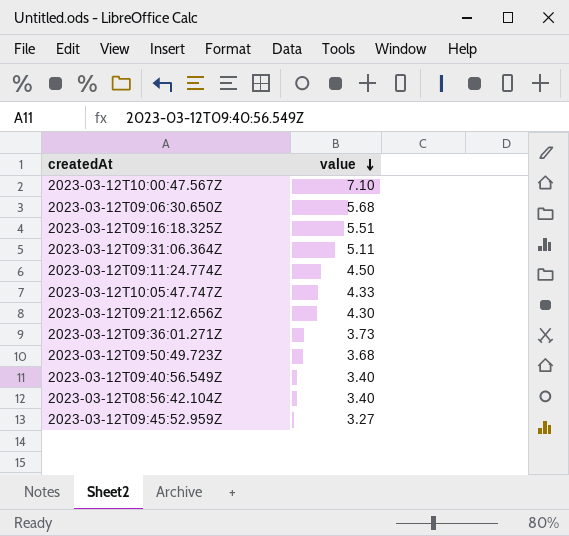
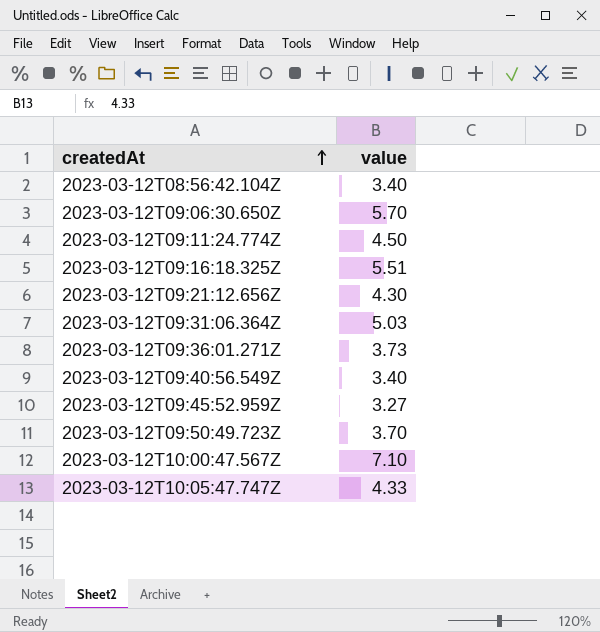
row order: value descending -> createdAt ascending
2023-03-12T09:06:30.650Z | value: 5.68 -> 5.70
2023-03-12T09:31:06.364Z | value: 5.11 -> 5.03
2023-03-12T09:50:49.723Z | value: 3.68 -> 3.70

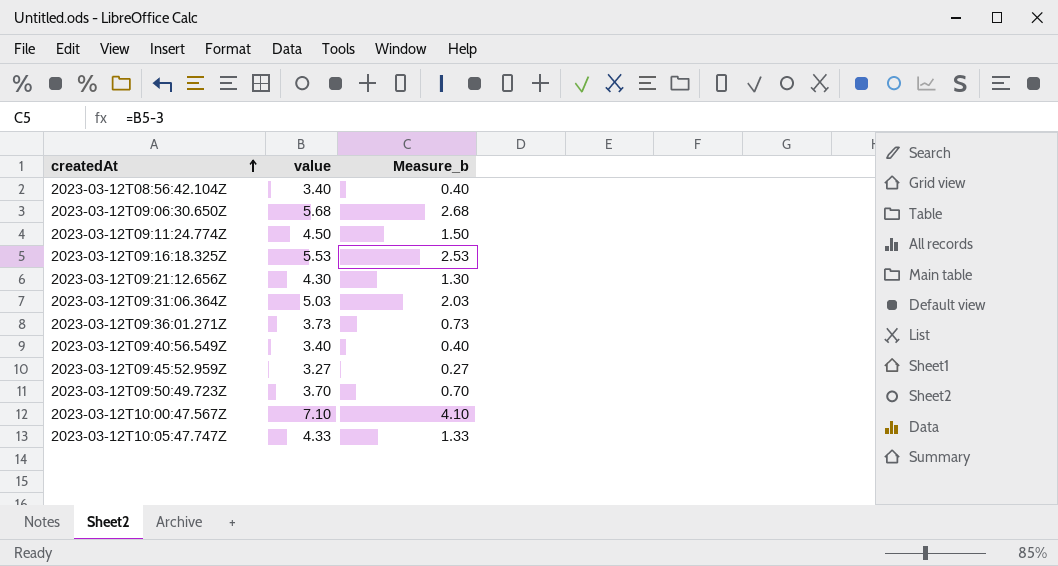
column Measure_b | formula: none -> [value] - 3
2023-03-12T09:06:30.650Z | value: 5.70 -> 5.68
2023-03-12T09:16:18.325Z | value: 5.51 -> 5.53

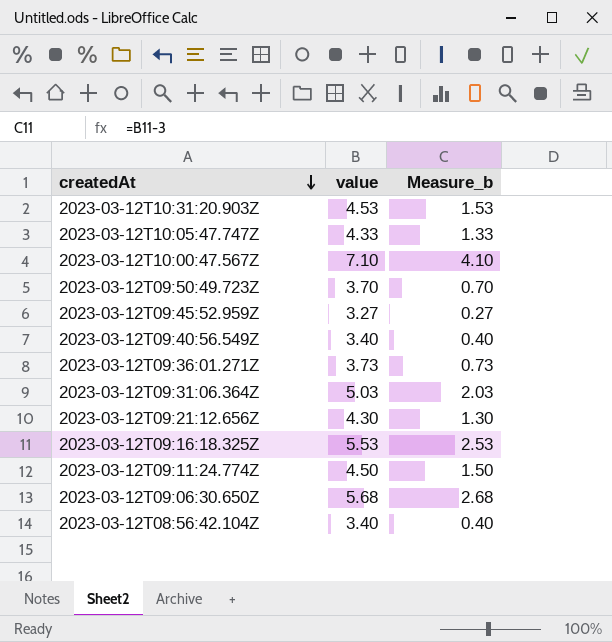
row order: createdAt ascending -> createdAt descending
row 2023-03-12T10:31:20.903Z: none -> 4.53 | 1.53

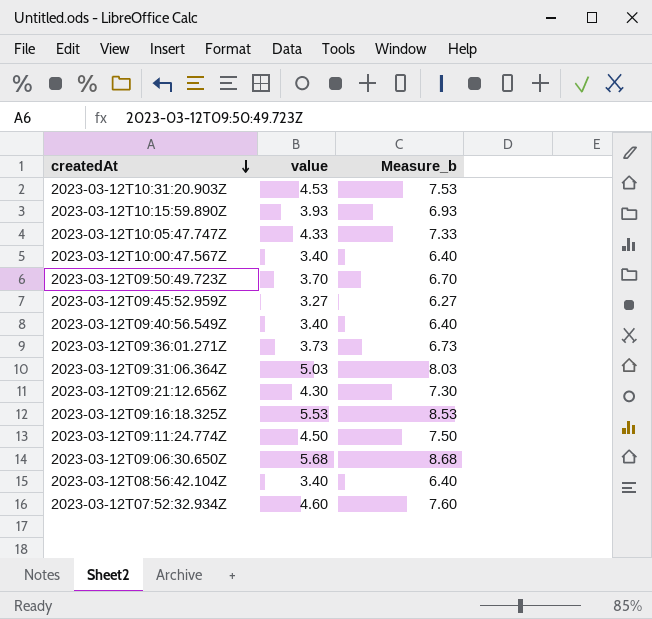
column Measure_b | formula: [value] - 3 -> [value] + 3
row 2023-03-12T10:15:59.890Z: none -> 3.93 | 6.93
2023-03-12T10:00:47.567Z | value: 7.10 -> 3.40
row 2023-03-12T07:52:32.934Z: none -> 4.60 | 7.60

